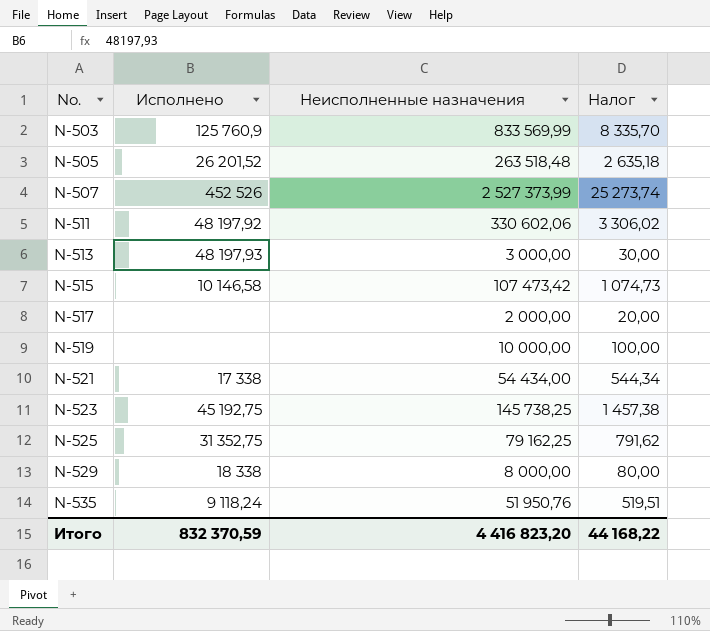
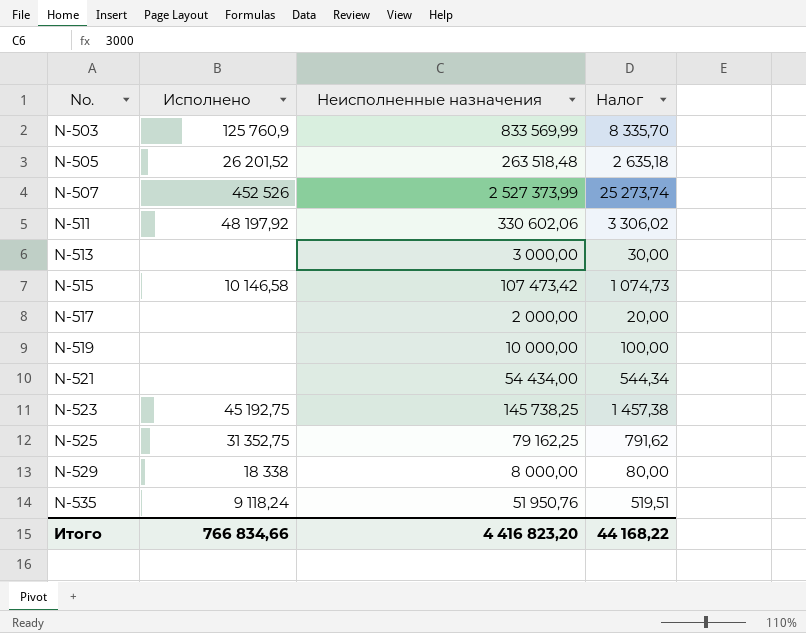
N-513 | Исполнено: 48 197,93 -> none
N-521 | Исполнено: 17 338 -> none
Итого | Исполнено: 832 370,59 -> 766 834,66

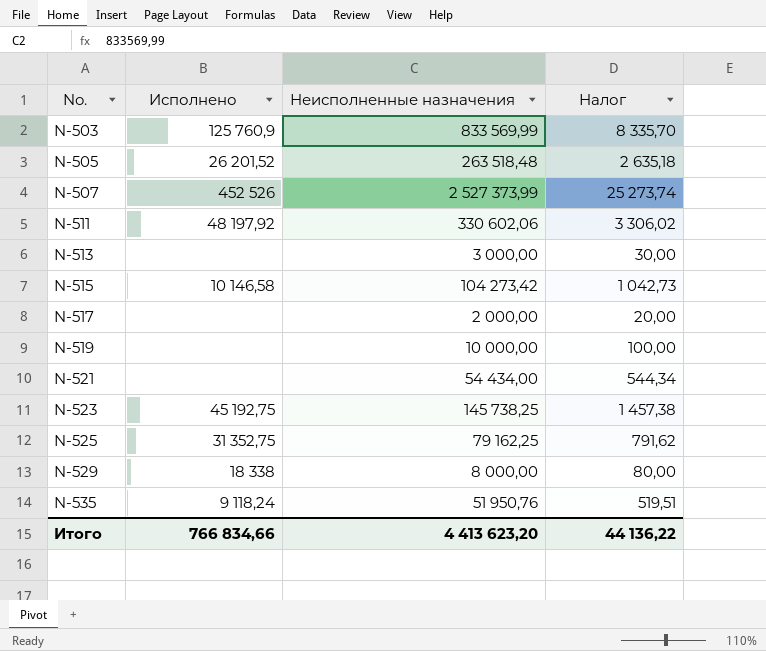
N-515 | Неисполненные назначения: 107 473,42 -> 104 273,42
N-515 | Налог: 1 074,73 -> 1 042,73
Итого | Неисполненные назначения: 4 416 823,20 -> 4 413 623,20
Итого | Налог: 44 168,22 -> 44 136,22

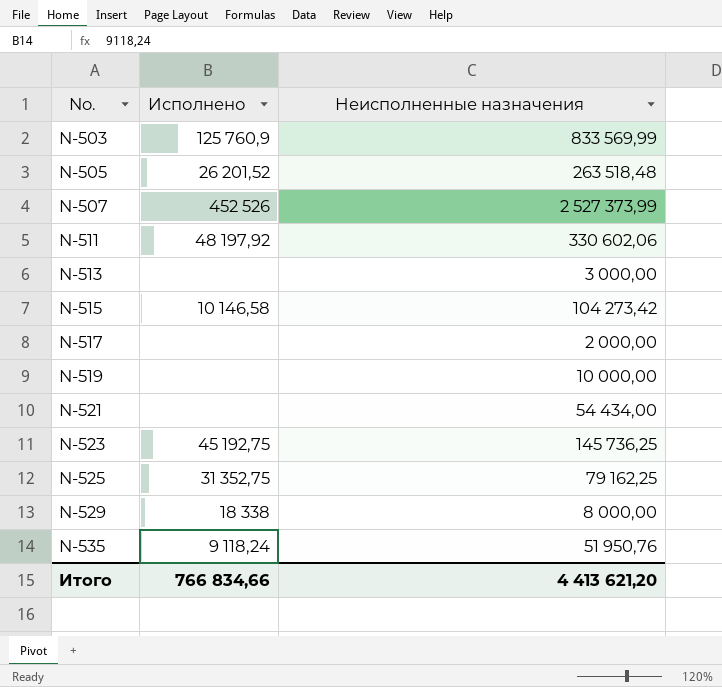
column Налог | formula: [Неисполненные назначения] * 0,01 -> none
N-523 | Неисполненные назначения: 145 738,25 -> 145 736,25
Итого | Неисполненные назначения: 4 413 623,20 -> 4 413 621,20

